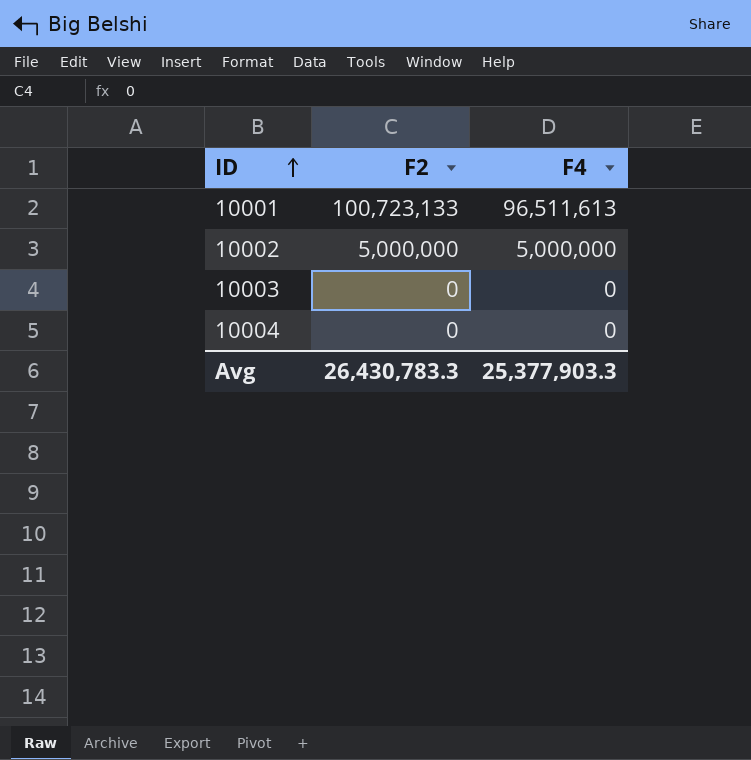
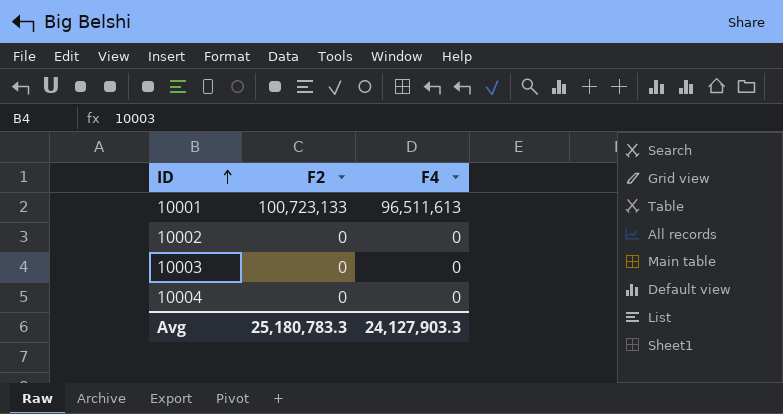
10002 | F2: 5,000,000 -> 0
10002 | F4: 5,000,000 -> 0
Avg | F2: 26,430,783.3 -> 25,180,783.3
Avg | F4: 25,377,903.3 -> 24,127,903.3

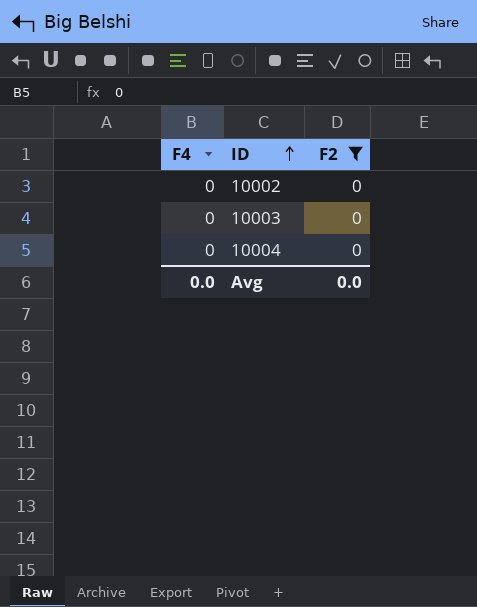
filter: none -> F2 = 0
column F4 | position: 3 -> 1
Avg | F4: 24,127,903.3 -> 0.0
Avg | F2: 25,180,783.3 -> 0.0

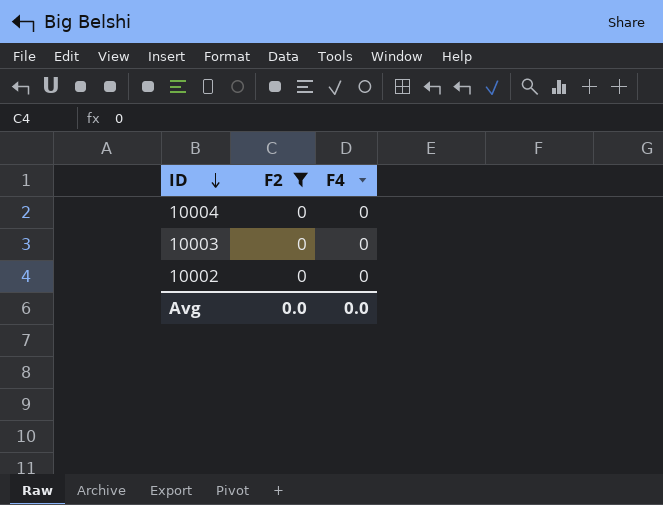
row order: ID ascending -> ID descending
column F4 | position: 1 -> 3

